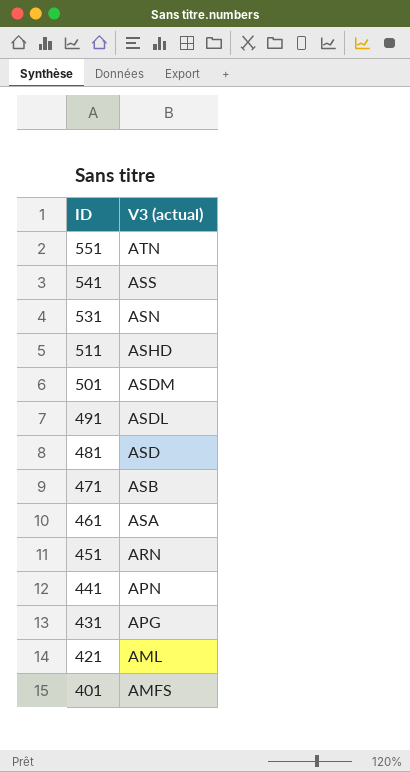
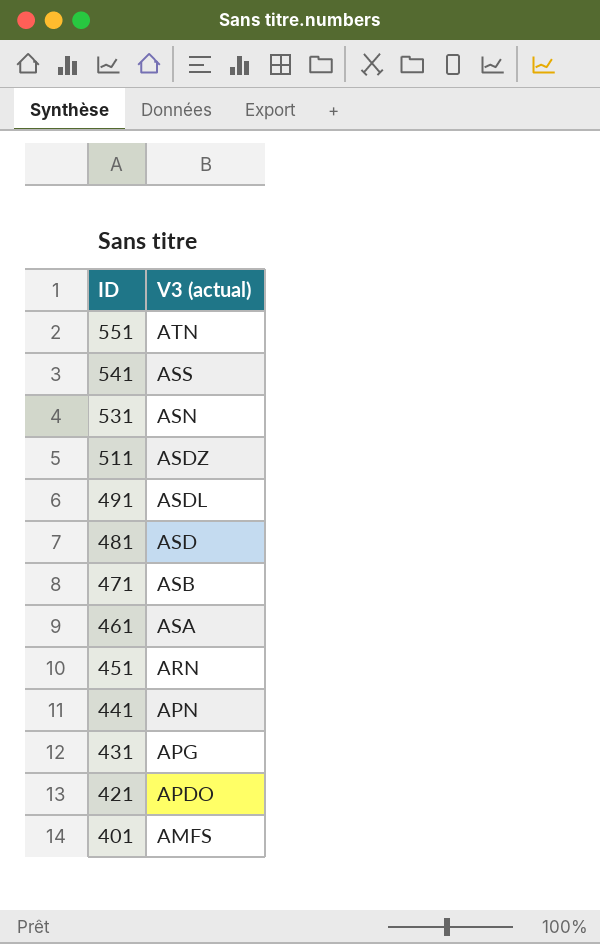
row 501: ASDM -> none
511 | V3 (actual): ASHD -> ASDZ
421 | V3 (actual): AML -> APDO

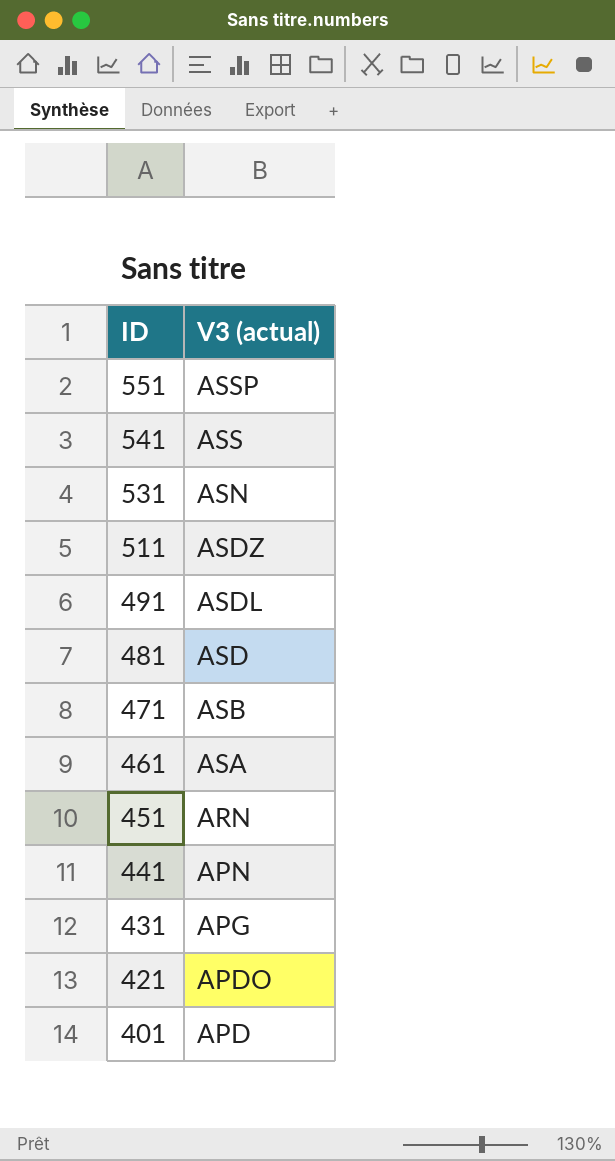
551 | V3 (actual): ATN -> ASSP
401 | V3 (actual): AMFS -> APD

